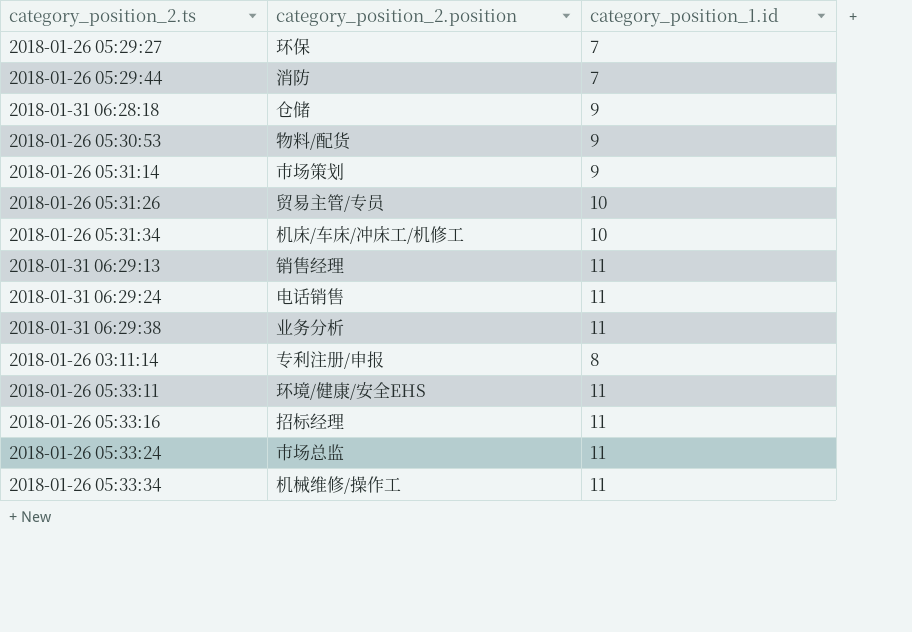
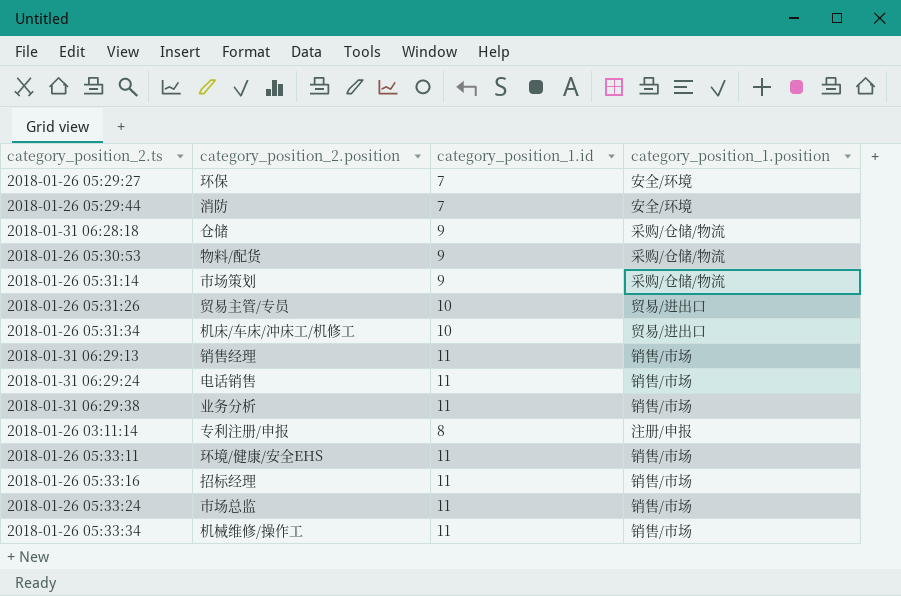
column category_position_1.position | position: none -> 4

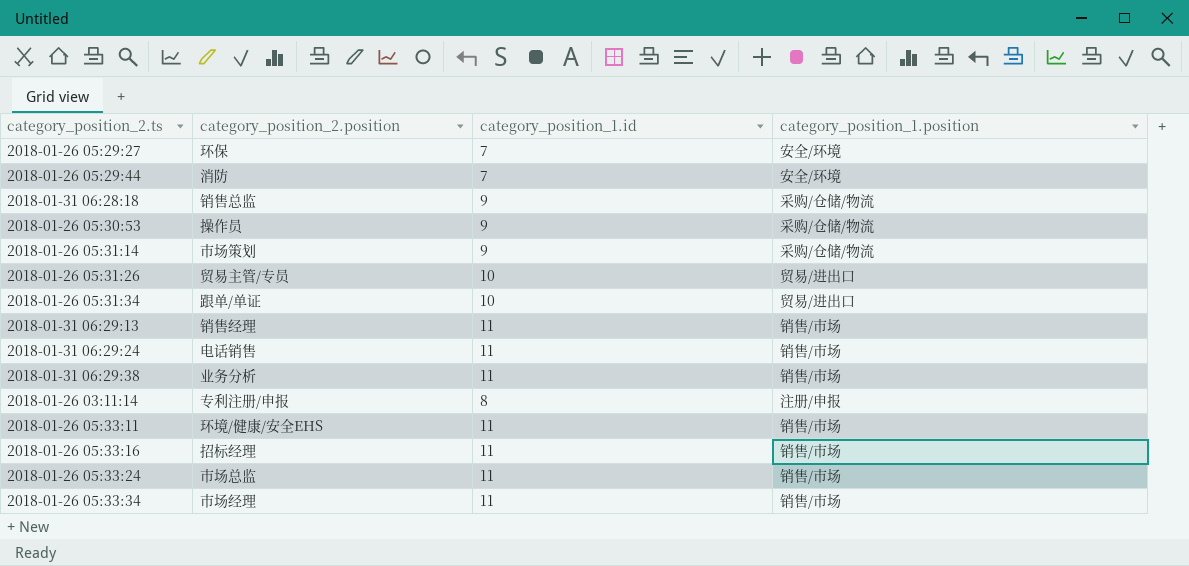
2018-01-31 06:28:18 | category_position_2.position: 仓储 -> 销售总监
2018-01-26 05:30:53 | category_position_2.position: 物料/配货 -> 操作员
2018-01-26 05:31:34 | category_position_2.position: 机床/车床/冲床工/机修工 -> 跟单/单证
2018-01-26 05:33:34 | category_position_2.position: 机械维修/操作工 -> 市场经理

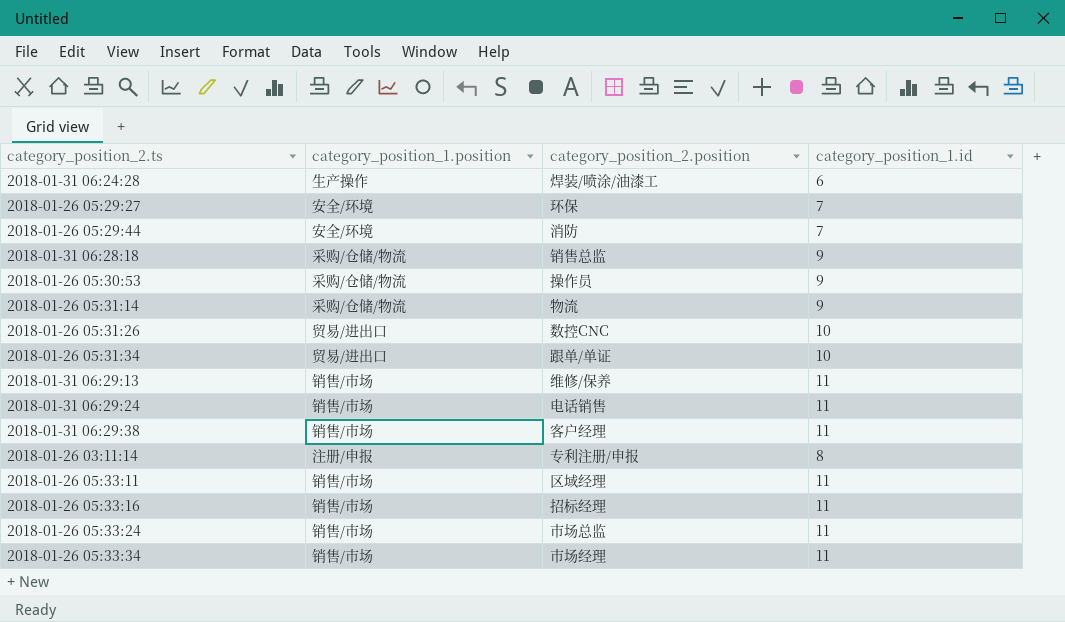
column category_position_1.position | position: 4 -> 2
row 2018-01-31 06:24:28: none -> 生产操作 | 焊装/喷涂/油漆工 | 6
2018-01-26 05:31:14 | category_position_2.position: 市场策划 -> 物流
2018-01-26 05:31:26 | category_position_2.position: 贸易主管/专员 -> 数控CNC
2018-01-31 06:29:13 | category_position_2.position: 销售经理 -> 维修/保养
2018-01-31 06:29:38 | category_position_2.position: 业务分析 -> 客户经理
2018-01-26 05:33:11 | category_position_2.position: 环境/健康/安全EHS -> 区域经理

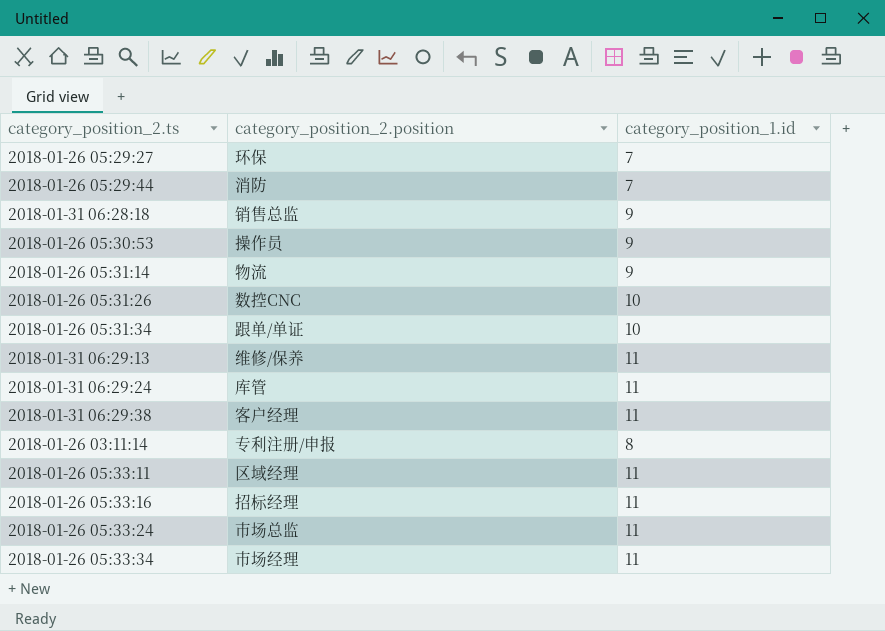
column category_position_1.position | position: 2 -> none
row 2018-01-31 06:24:28: 生产操作 | 焊装/喷涂/油漆工 | 6 -> none
2018-01-31 06:29:24 | category_position_2.position: 电话销售 -> 库管

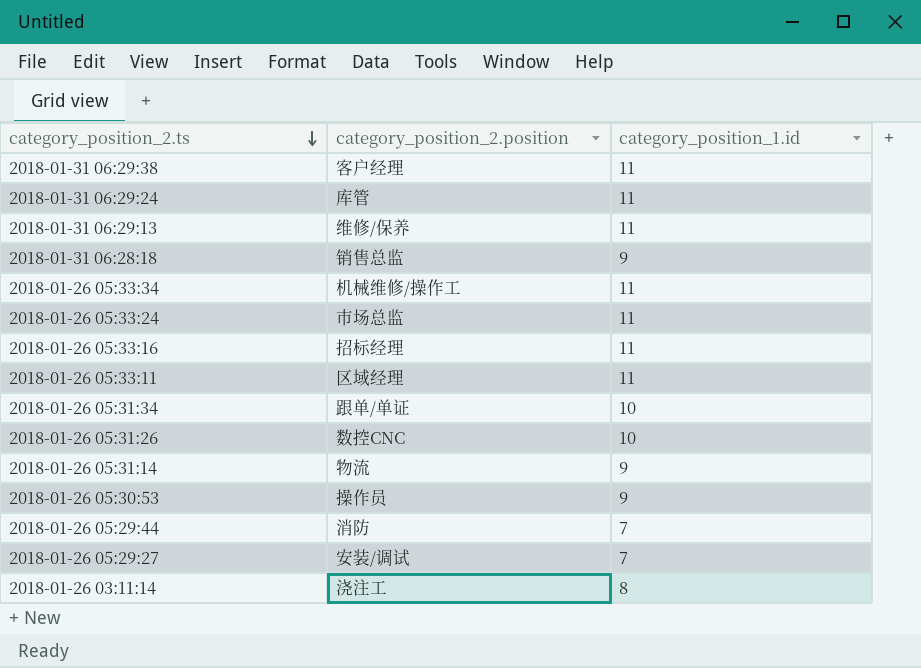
row order: none -> category_position_2.ts descending
2018-01-26 05:33:34 | category_position_2.position: 市场经理 -> 机械维修/操作工
2018-01-26 05:29:27 | category_position_2.position: 环保 -> 安装/调试
2018-01-26 03:11:14 | category_position_2.position: 专利注册/申报 -> 浇注工

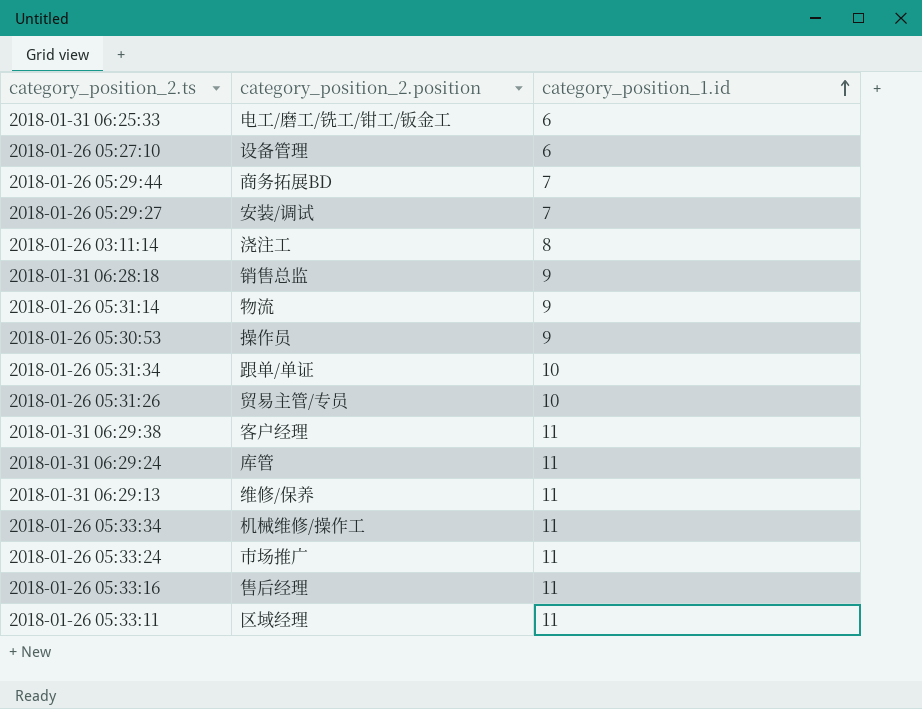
row order: category_position_2.ts descending -> category_position_1.id ascending
row 2018-01-31 06:25:33: none -> 电工/磨工/铣工/钳工/钣金工 | 6
row 2018-01-26 05:27:10: none -> 设备管理 | 6
2018-01-26 05:29:44 | category_position_2.position: 消防 -> 商务拓展BD
2018-01-26 05:31:26 | category_position_2.position: 数控CNC -> 贸易主管/专员
2018-01-26 05:33:24 | category_position_2.position: 市场总监 -> 市场推广
2018-01-26 05:33:16 | category_position_2.position: 招标经理 -> 售后经理

